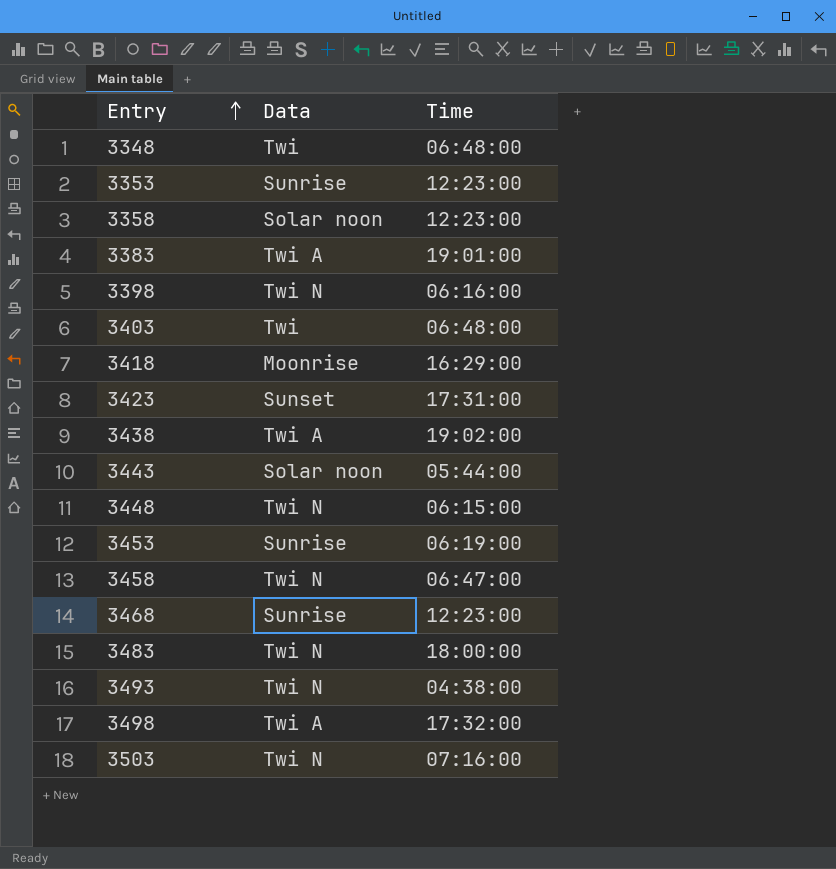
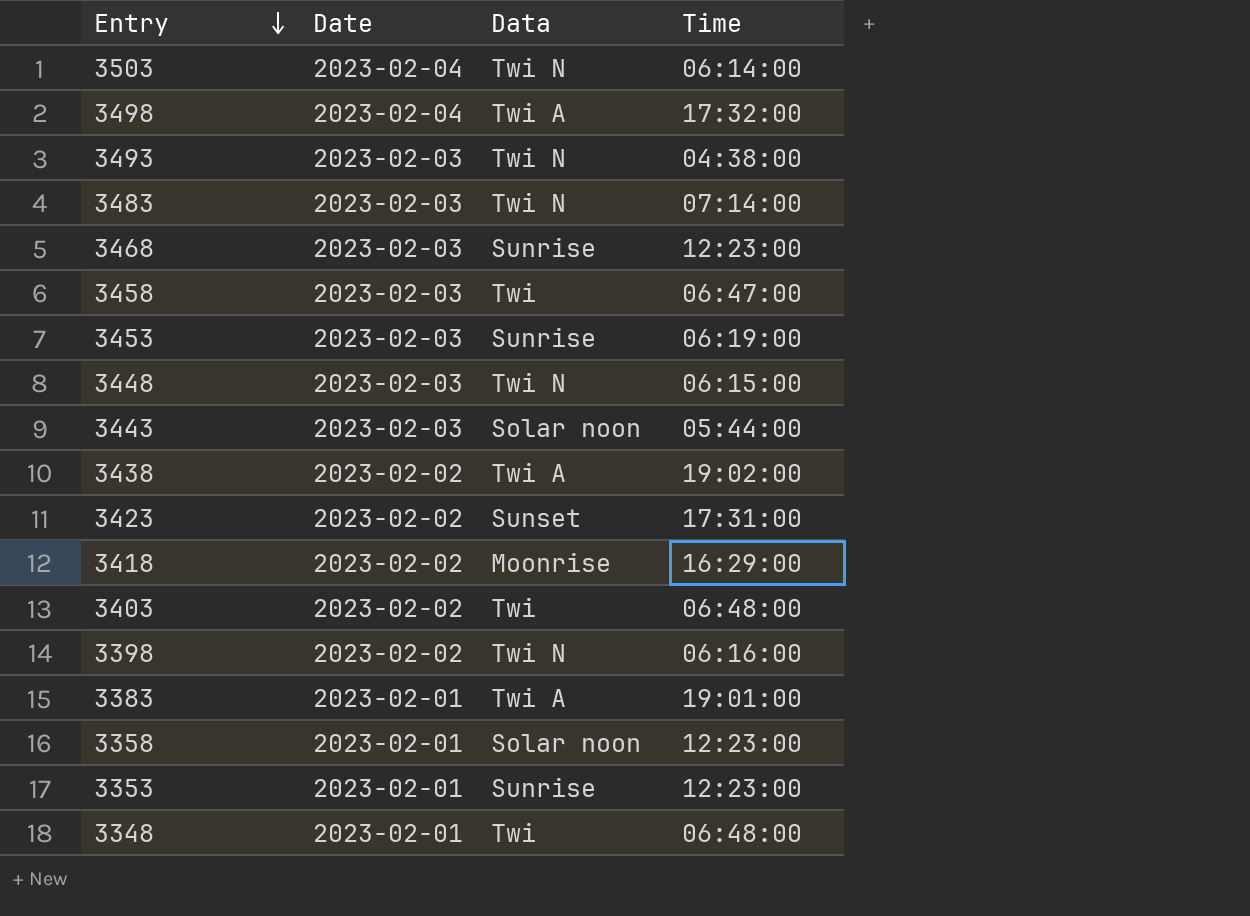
row order: Entry ascending -> Entry descending
column Date | position: none -> 2
3503 | Time: 07:16:00 -> 06:14:00
3483 | Time: 18:00:00 -> 07:14:00
3458 | Data: Twi N -> Twi

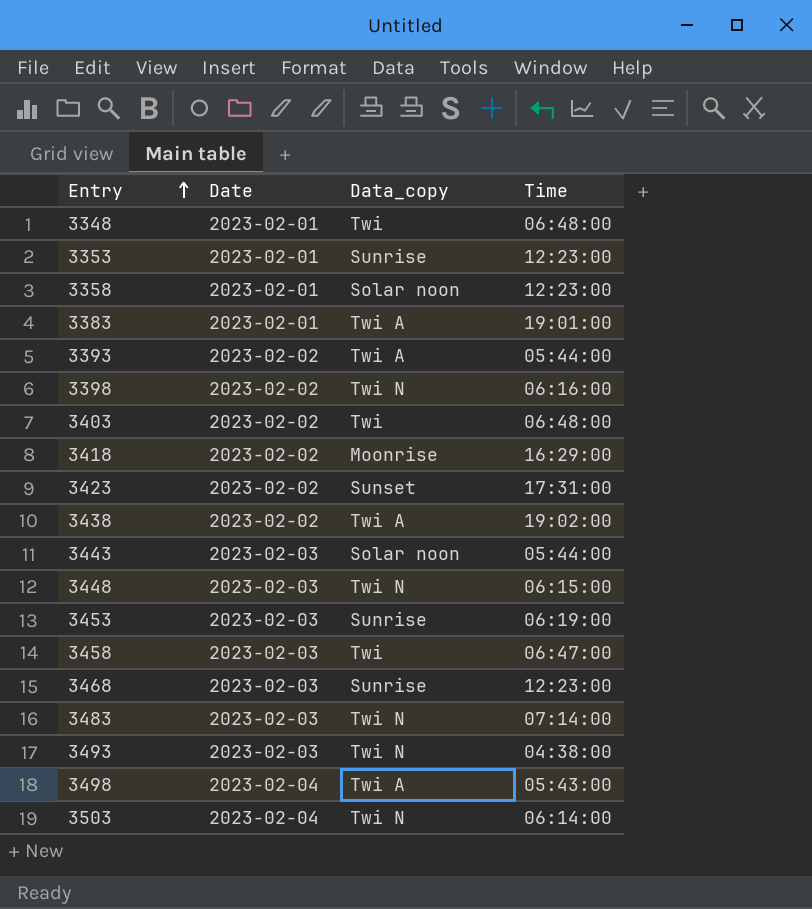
row order: Entry descending -> Entry ascending
column name: Data -> Data_copy
row 3393: none -> 2023-02-02 | Twi A | 05:44:00
3498 | Time: 17:32:00 -> 05:43:00

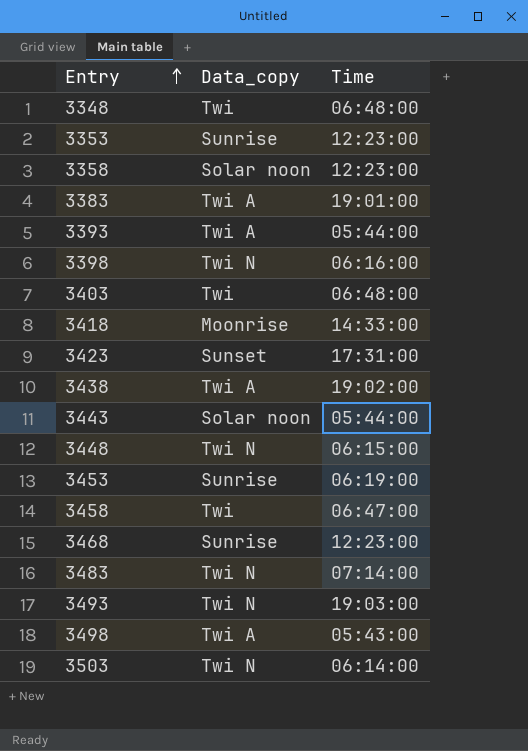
column Date | position: 2 -> none
3418 | Time: 16:29:00 -> 14:33:00
3493 | Time: 04:38:00 -> 19:03:00

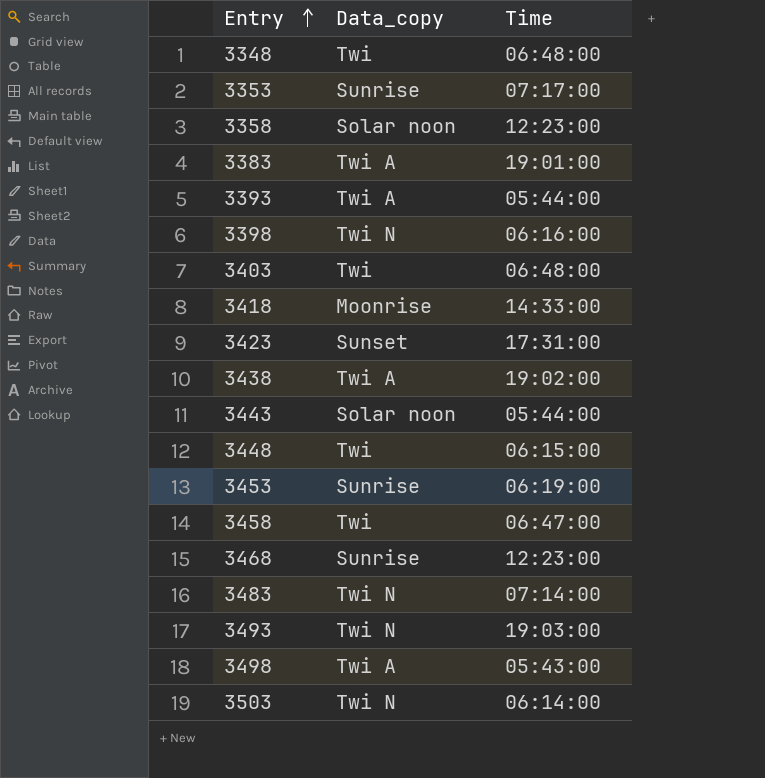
3353 | Time: 12:23:00 -> 07:17:00
3448 | Data_copy: Twi N -> Twi

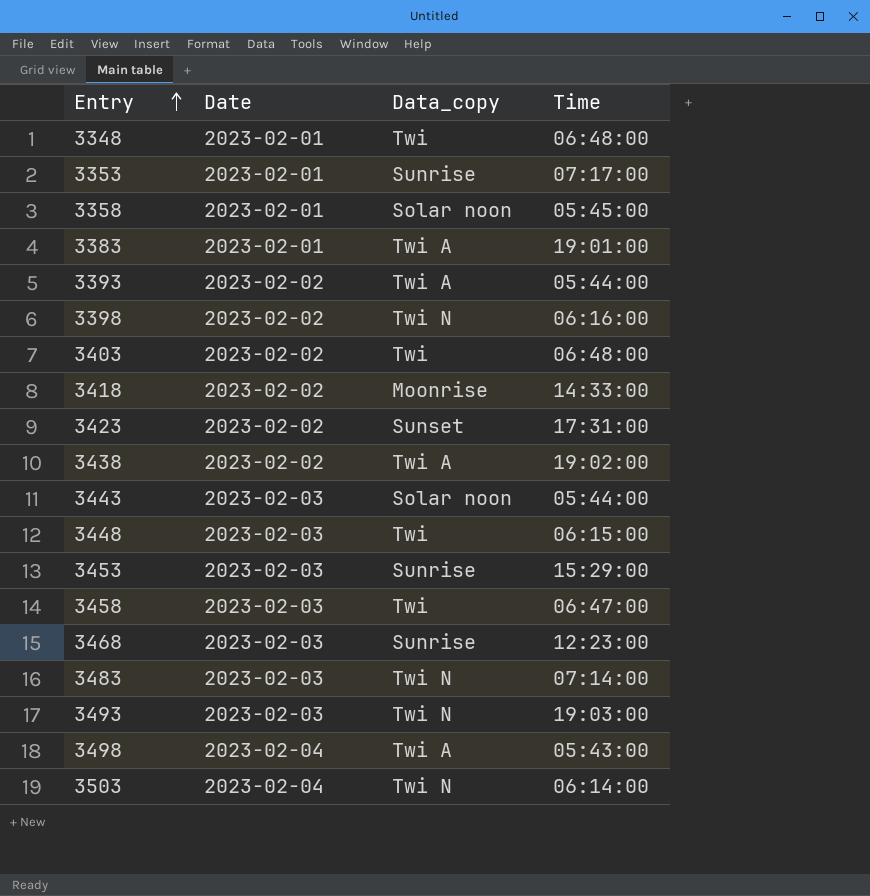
column Date | position: none -> 2
3358 | Time: 12:23:00 -> 05:45:00
3453 | Time: 06:19:00 -> 15:29:00

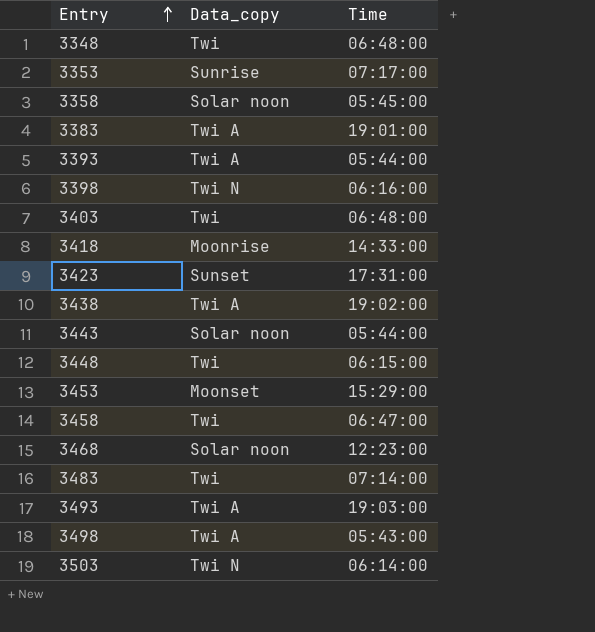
column Date | position: 2 -> none
3453 | Data_copy: Sunrise -> Moonset
3468 | Data_copy: Sunrise -> Solar noon
3483 | Data_copy: Twi N -> Twi
3493 | Data_copy: Twi N -> Twi A

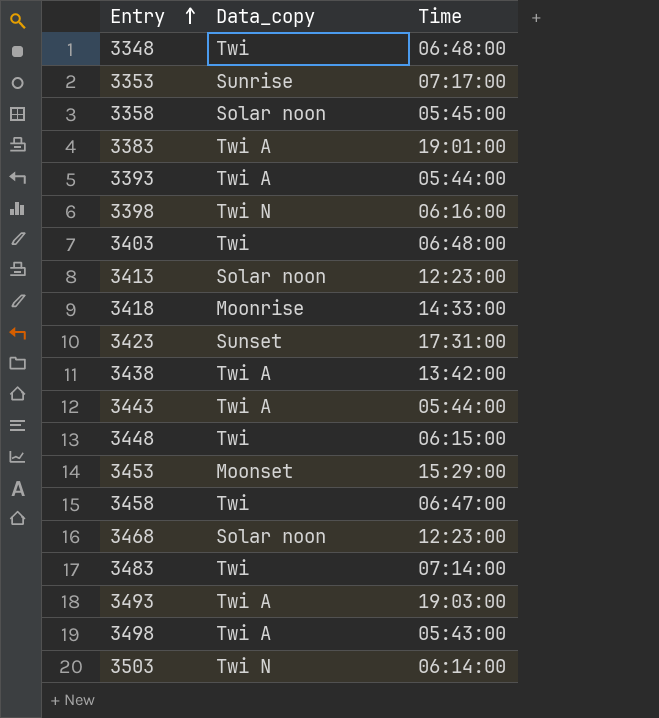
row 3413: none -> Solar noon | 12:23:00
3438 | Time: 19:02:00 -> 13:42:00
3443 | Data_copy: Solar noon -> Twi A

